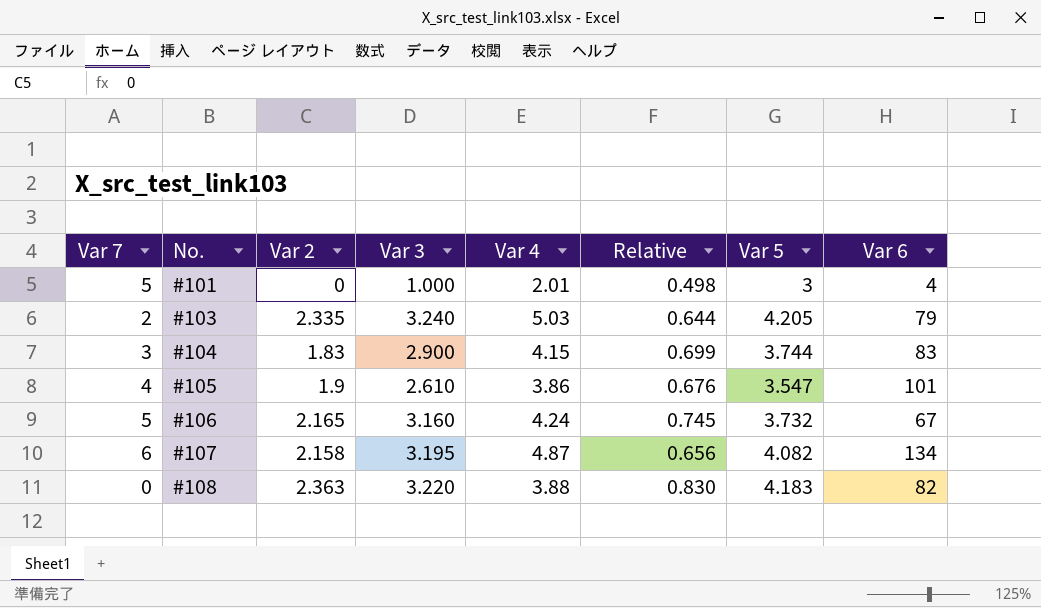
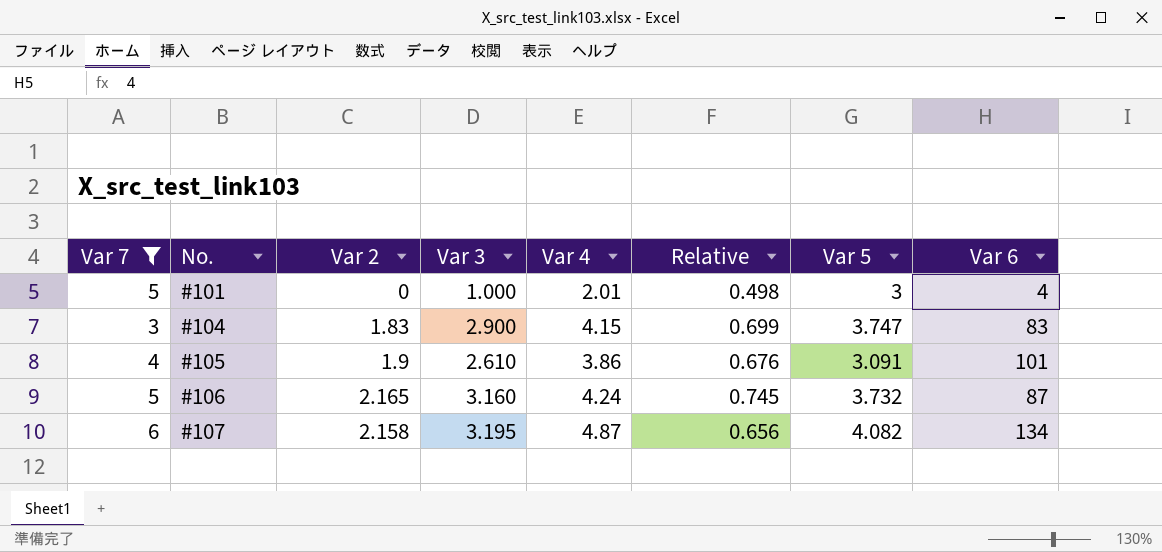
filter: none -> Var 7 >= 3
#104 | Var 5: 3.744 -> 3.747
#105 | Var 5: 3.547 -> 3.091
#106 | Var 6: 67 -> 87

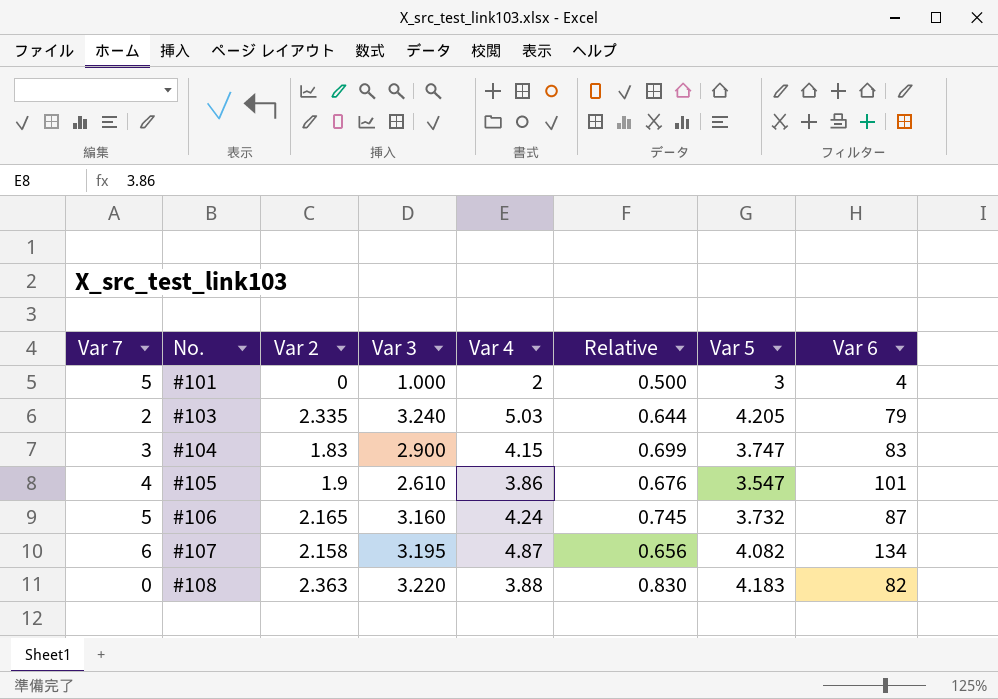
filter: Var 7 >= 3 -> none
#101 | Var 4: 2.01 -> 2
#101 | Relative: 0.498 -> 0.500
#105 | Var 5: 3.091 -> 3.547

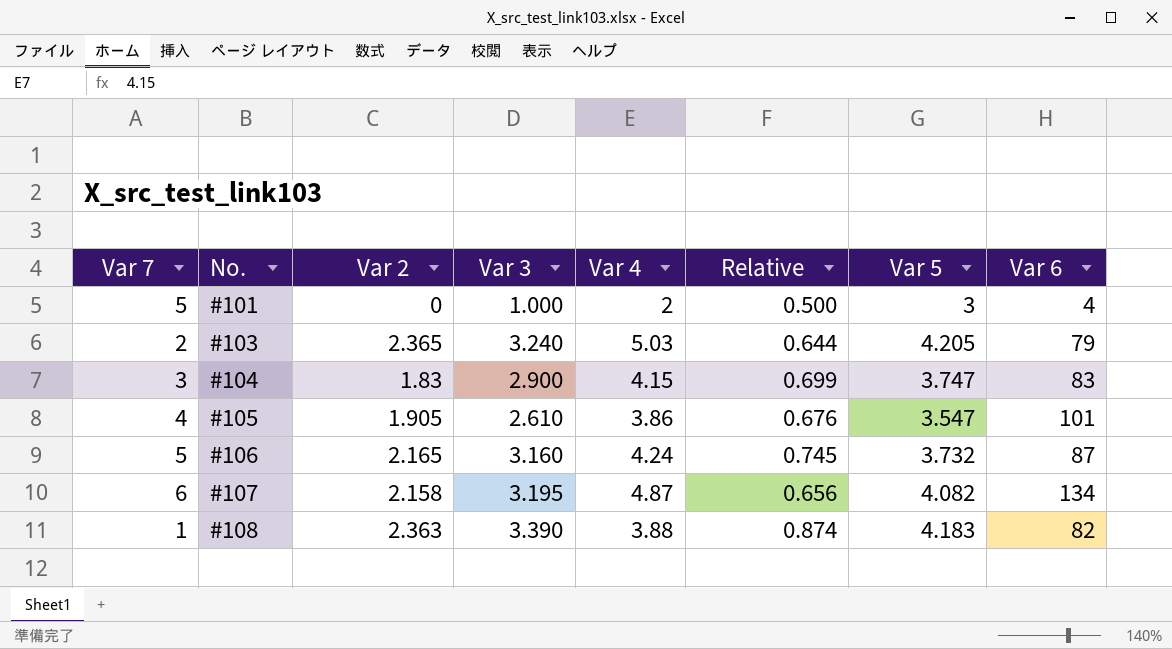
#103 | Var 2: 2.335 -> 2.365
#105 | Var 2: 1.9 -> 1.905
#108 | Var 7: 0 -> 1
#108 | Var 3: 3.220 -> 3.390
#108 | Relative: 0.830 -> 0.874

